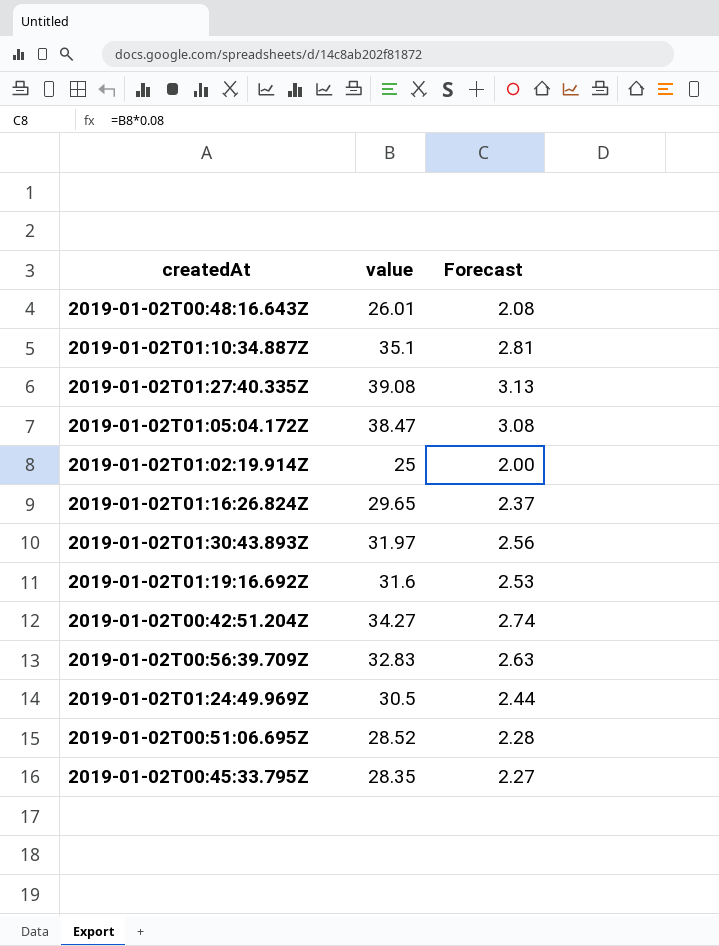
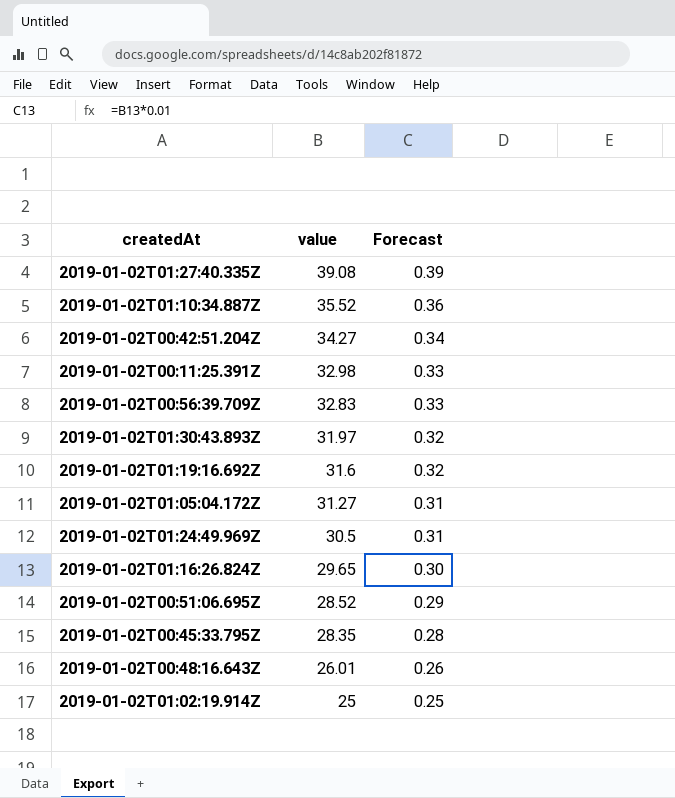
row order: none -> value descending
column Forecast | formula: [value] * 0.08 -> [value] * 0.01
2019-01-02T01:10:34.887Z | value: 35.1 -> 35.52
row 2019-01-02T00:11:25.391Z: none -> 32.98 | 0.33
2019-01-02T01:05:04.172Z | value: 38.47 -> 31.27

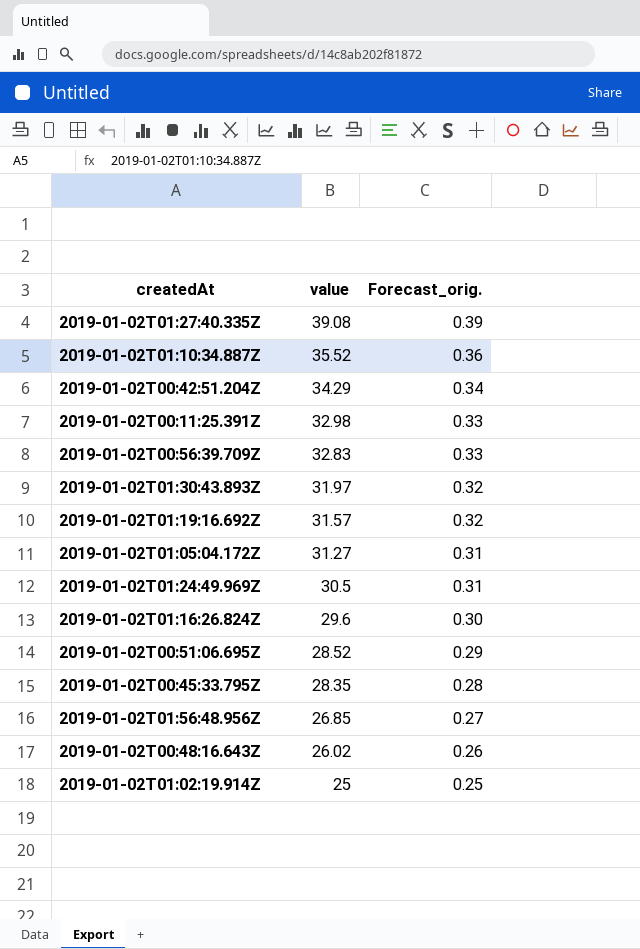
column name: Forecast -> Forecast_orig.
2019-01-02T00:42:51.204Z | value: 34.27 -> 34.29
2019-01-02T01:19:16.692Z | value: 31.6 -> 31.57
2019-01-02T01:16:26.824Z | value: 29.65 -> 29.6
row 2019-01-02T01:56:48.956Z: none -> 26.85 | 0.27
2019-01-02T00:48:16.643Z | value: 26.01 -> 26.02

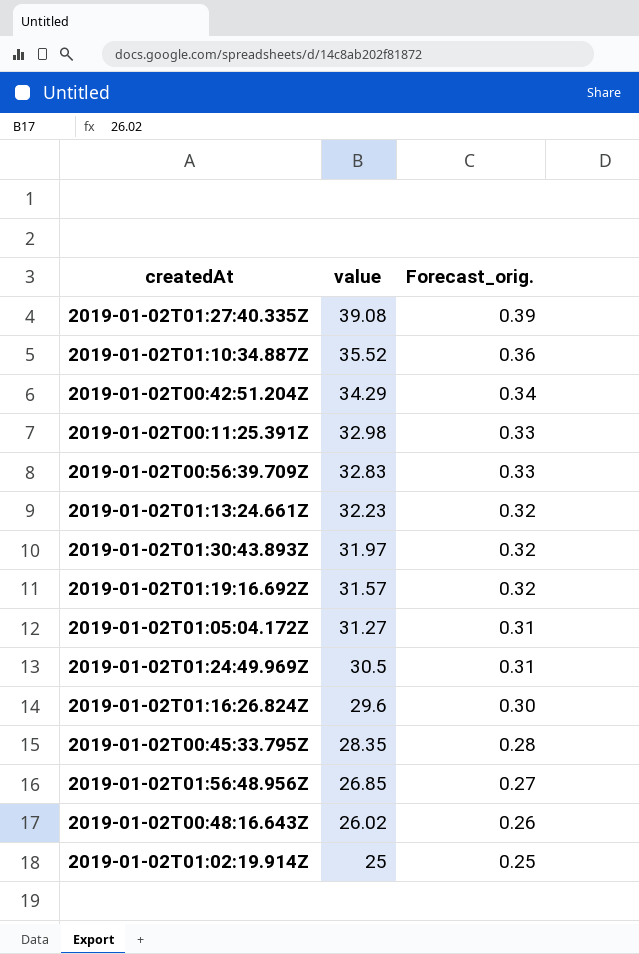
row 2019-01-02T00:51:06.695Z: 28.52 | 0.29 -> none
row 2019-01-02T01:13:24.661Z: none -> 32.23 | 0.32

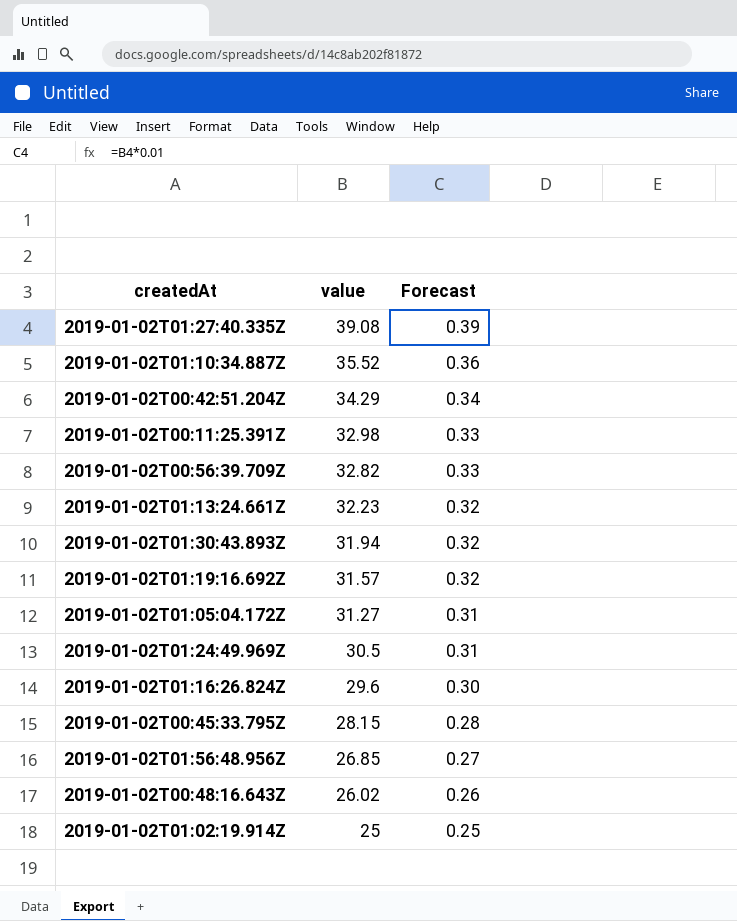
column name: Forecast_orig. -> Forecast
2019-01-02T00:56:39.709Z | value: 32.83 -> 32.82
2019-01-02T01:30:43.893Z | value: 31.97 -> 31.94
2019-01-02T00:45:33.795Z | value: 28.35 -> 28.15

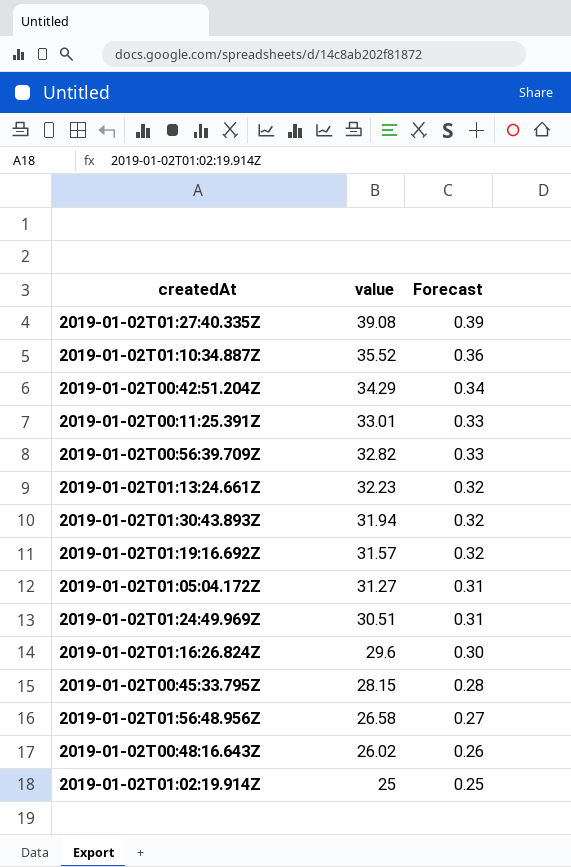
2019-01-02T00:11:25.391Z | value: 32.98 -> 33.01
2019-01-02T01:24:49.969Z | value: 30.5 -> 30.51
2019-01-02T01:56:48.956Z | value: 26.85 -> 26.58

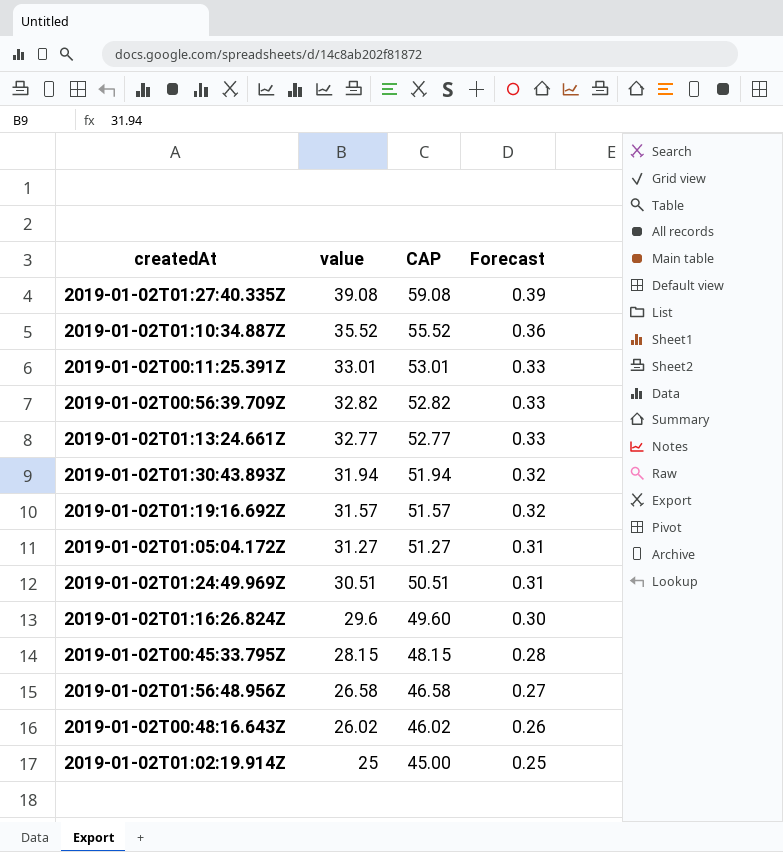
column CAP | formula: none -> [value] + 20
row 2019-01-02T00:42:51.204Z: 34.29 | 0.34 -> none
2019-01-02T01:13:24.661Z | value: 32.23 -> 32.77
2019-01-02T01:13:24.661Z | Forecast: 0.32 -> 0.33

